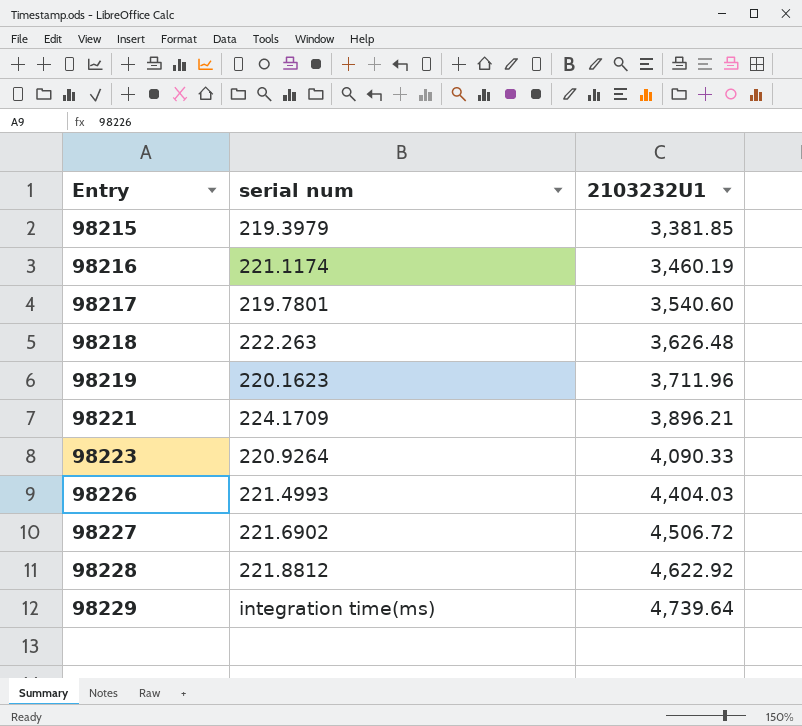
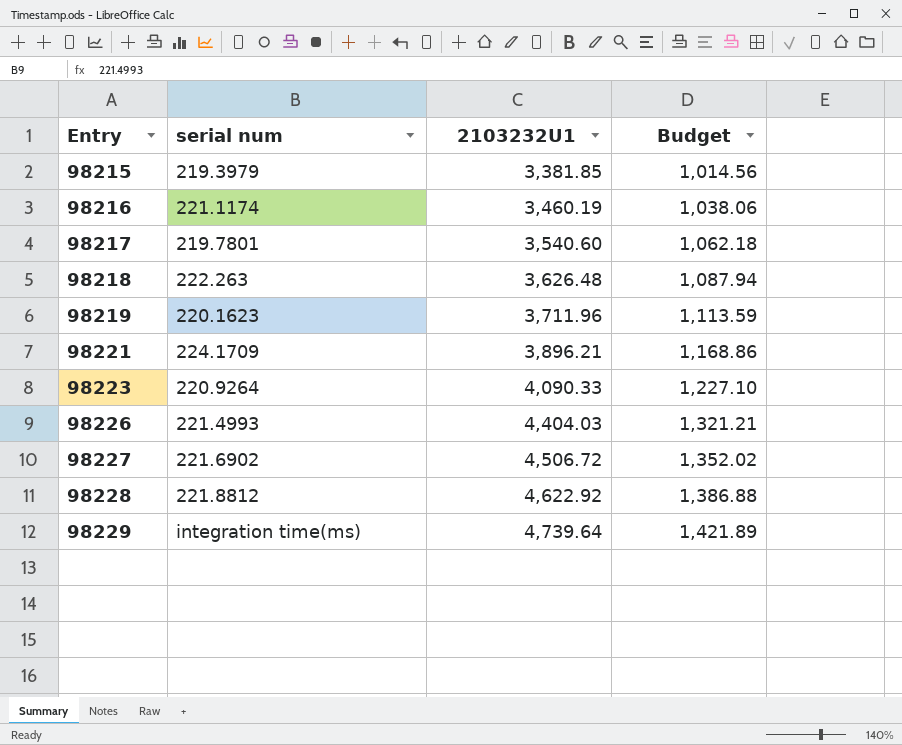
column Budget | formula: none -> [2103232U1] * 0.3

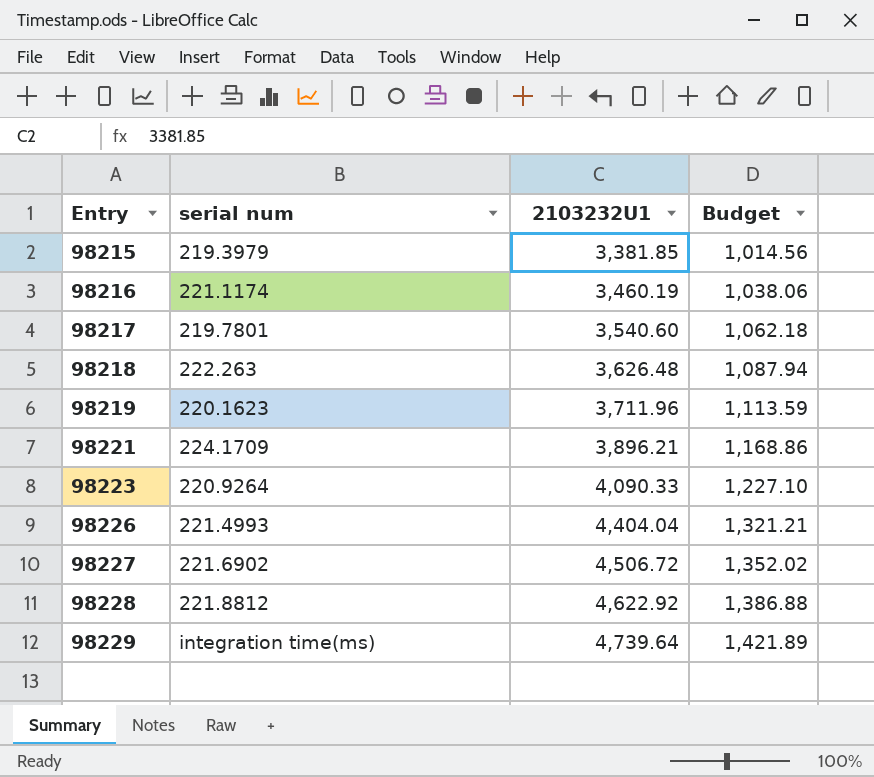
98226 | 2103232U1: 4,404.03 -> 4,404.04

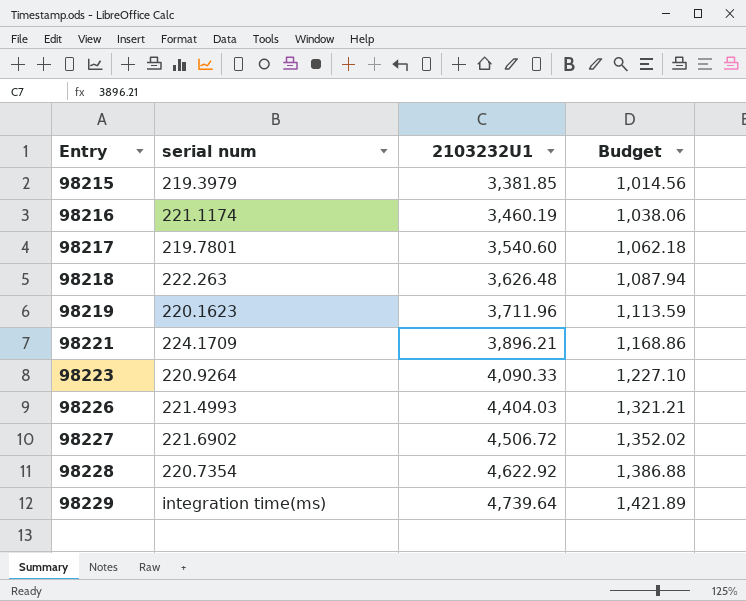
98226 | 2103232U1: 4,404.04 -> 4,404.03
98228 | serial num: 221.8812 -> 220.7354

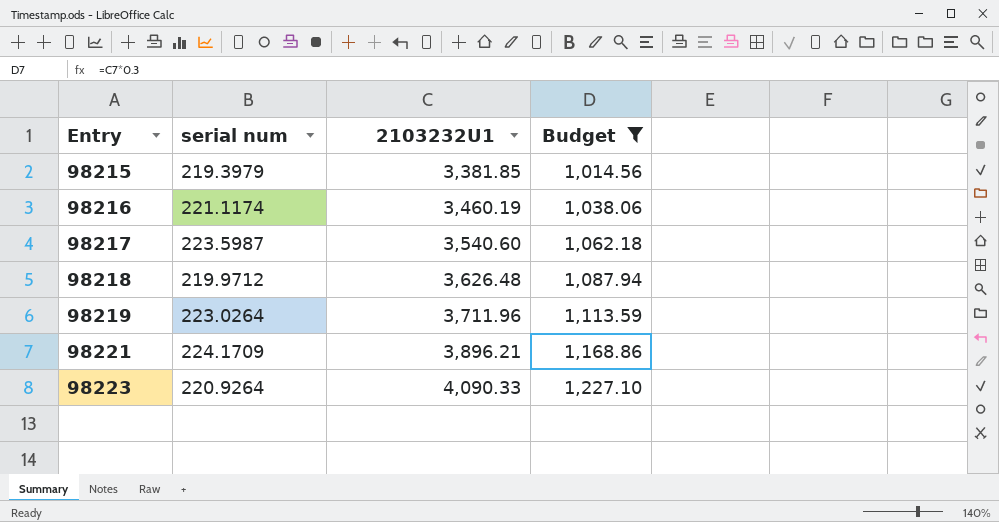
filter: none -> Budget <= 1,227.10
98217 | serial num: 219.7801 -> 223.5987
98218 | serial num: 222.263 -> 219.9712
98219 | serial num: 220.1623 -> 223.0264

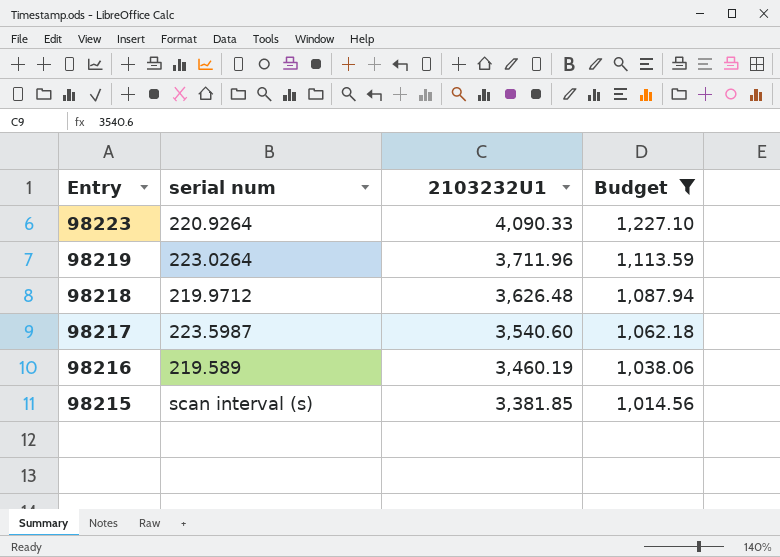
row order: Entry ascending -> Entry descending
row 98221: 224.1709 | 3,896.21 | 1,168.86 -> none
98216 | serial num: 221.1174 -> 219.589
98215 | serial num: 219.3979 -> scan interval (s)

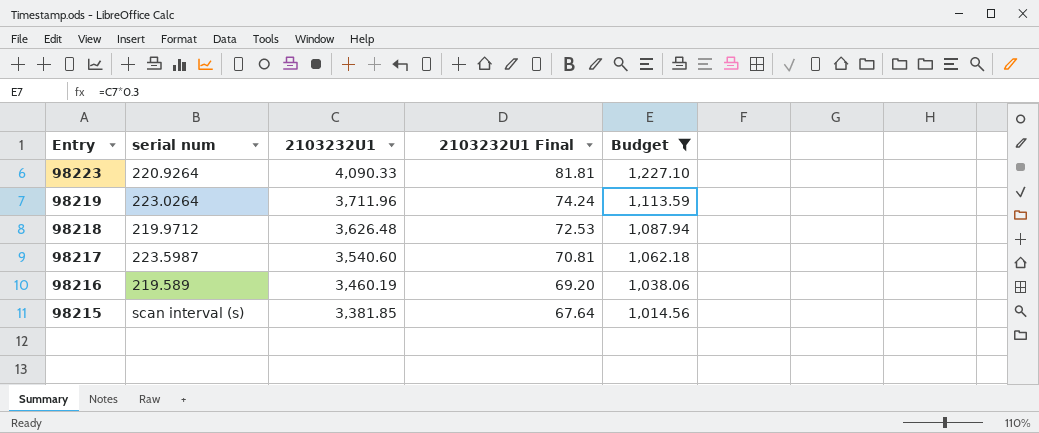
column 2103232U1 Final | formula: none -> [2103232U1] * 0.02

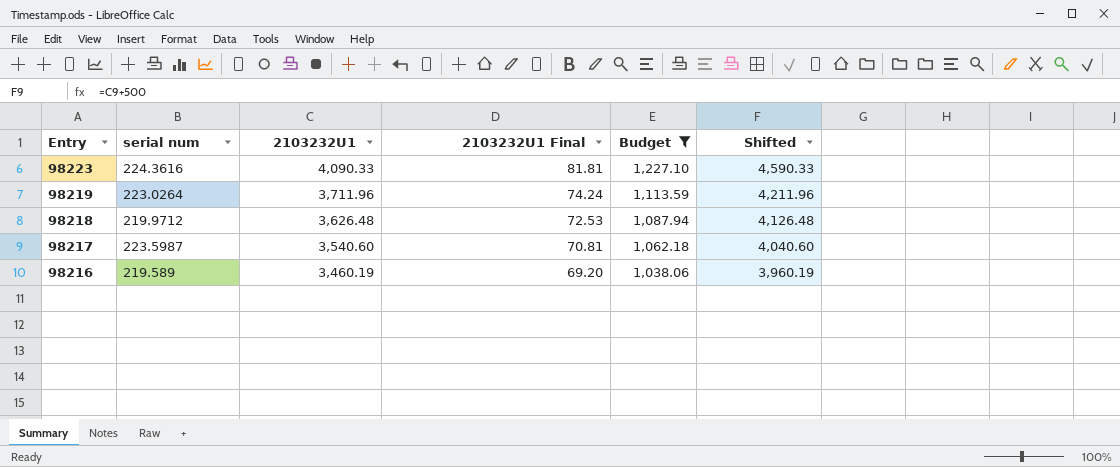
column Shifted | formula: none -> [2103232U1] + 500
row 98215: scan interval (s) | 3,381.85 | 67.64 | 1,014.56 -> none
98223 | serial num: 220.9264 -> 224.3616

